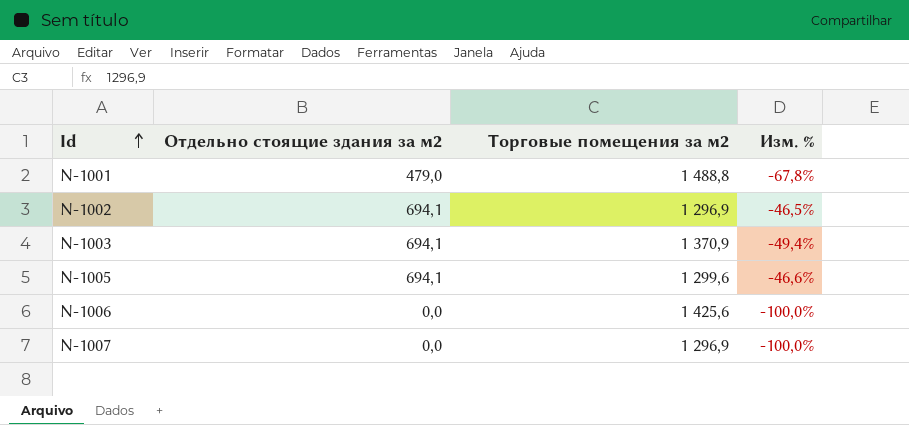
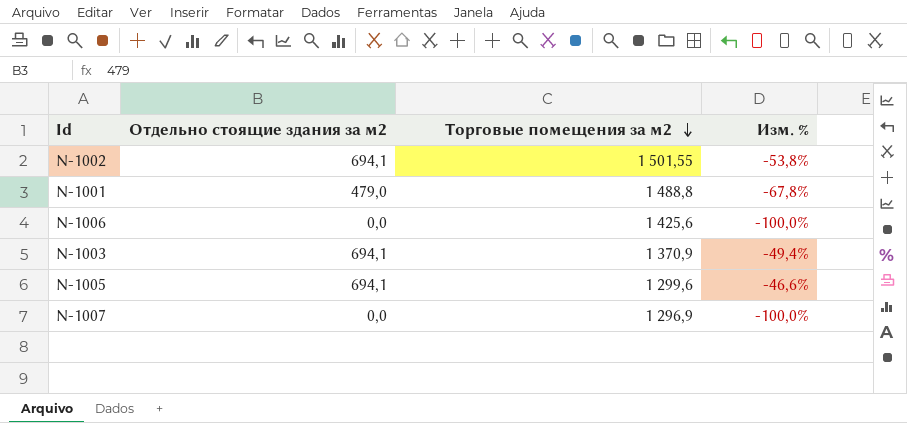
row order: Id ascending -> Торговые помещения за м2 descending
N-1002 | Торговые помещения за м2: 1 296,9 -> 1 501,55
N-1002 | Изм. %: -46,5% -> -53,8%

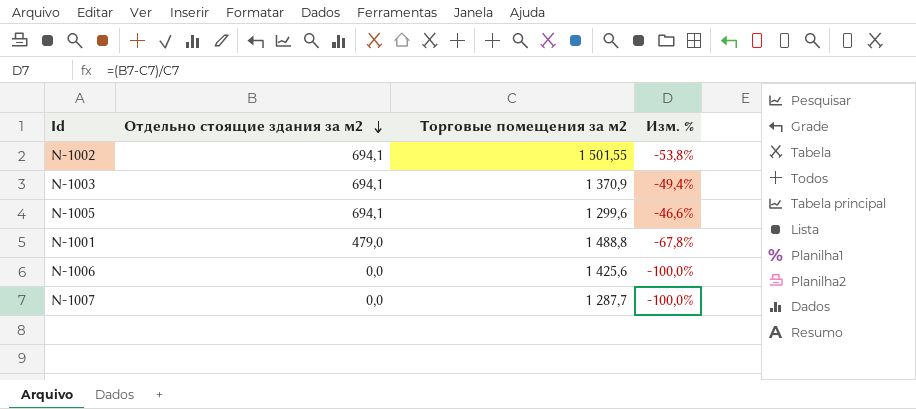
row order: Торговые помещения за м2 descending -> Отдельно стоящие здания за м2 descending
N-1007 | Торговые помещения за м2: 1 296,9 -> 1 287,7

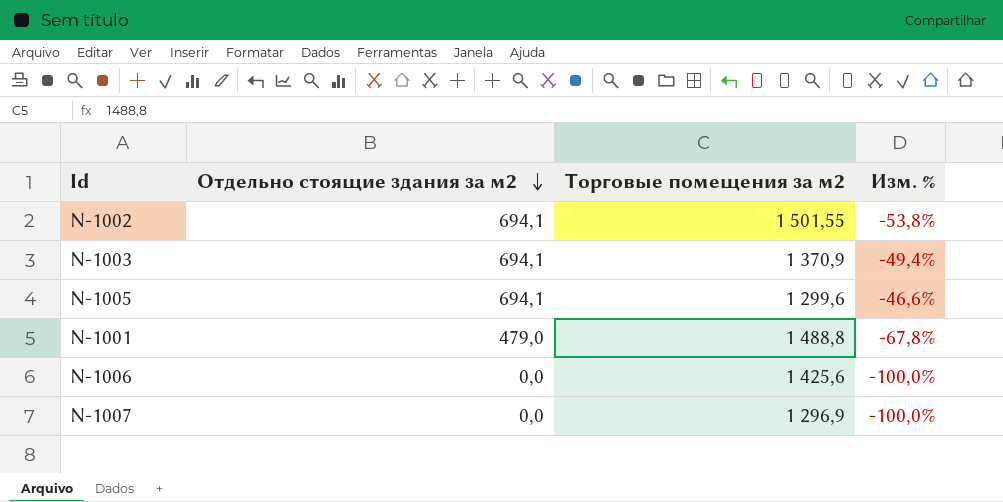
N-1007 | Торговые помещения за м2: 1 287,7 -> 1 296,9

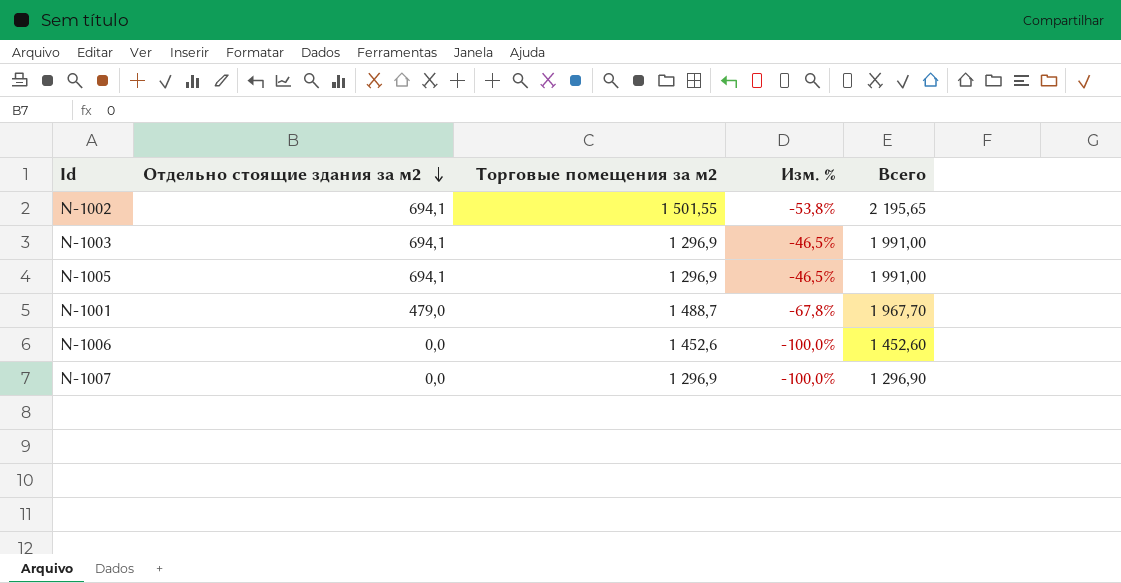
column Всего | formula: none -> [Отдельно стоящие здания за м2] + [Торговые помещения за м2]
N-1003 | Торговые помещения за м2: 1 370,9 -> 1 296,9
N-1003 | Изм. %: -49,4% -> -46,5%
N-1005 | Торговые помещения за м2: 1 299,6 -> 1 296,9
N-1005 | Изм. %: -46,6% -> -46,5%
N-1001 | Торговые помещения за м2: 1 488,8 -> 1 488,7
N-1006 | Торговые помещения за м2: 1 425,6 -> 1 452,6

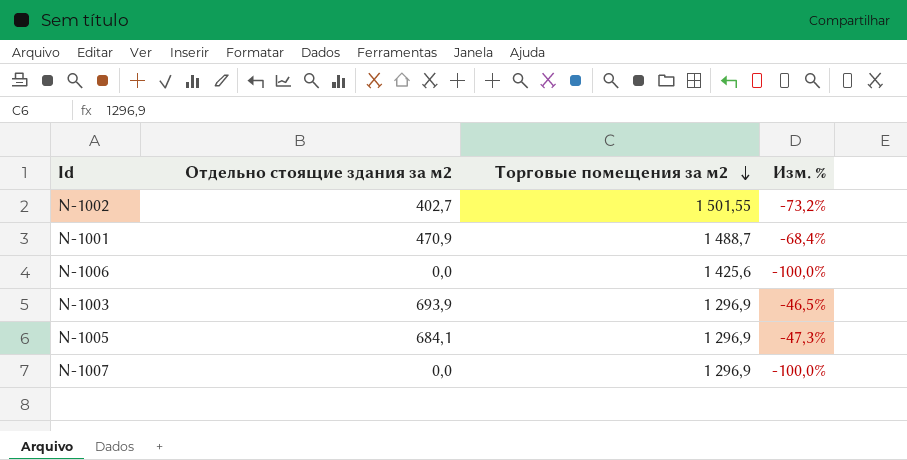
row order: Отдельно стоящие здания за м2 descending -> Торговые помещения за м2 descending
column Всего | formula: [Отдельно стоящие здания за м2] + [Торговые помещения за м2] -> none
N-1002 | Отдельно стоящие здания за м2: 694,1 -> 402,7
N-1002 | Изм. %: -53,8% -> -73,2%
N-1001 | Отдельно стоящие здания за м2: 479,0 -> 470,9
N-1001 | Изм. %: -67,8% -> -68,4%
N-1006 | Торговые помещения за м2: 1 452,6 -> 1 425,6
N-1003 | Отдельно стоящие здания за м2: 694,1 -> 693,9
N-1005 | Отдельно стоящие здания за м2: 694,1 -> 684,1
N-1005 | Изм. %: -46,5% -> -47,3%

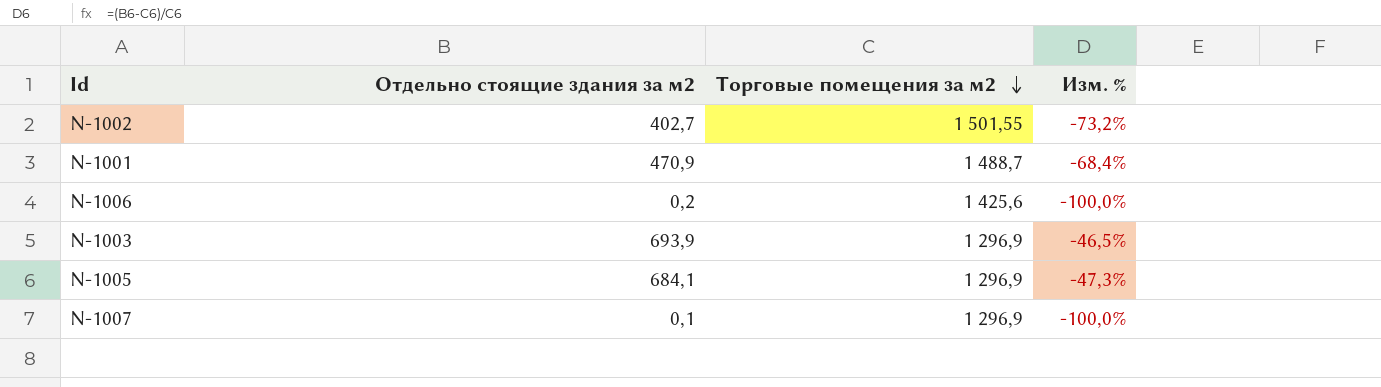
N-1006 | Отдельно стоящие здания за м2: 0,0 -> 0,2
N-1007 | Отдельно стоящие здания за м2: 0,0 -> 0,1

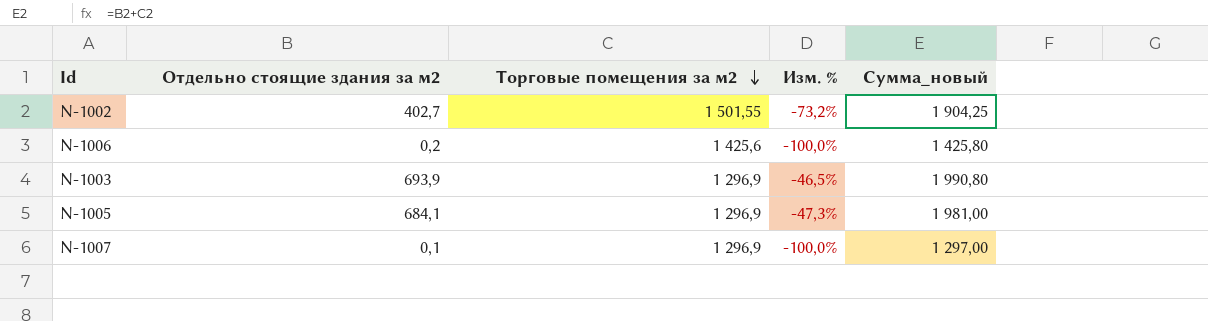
column Сумма_новый | formula: none -> [Отдельно стоящие здания за м2] + [Торговые помещения за м2]
row N-1001: 470,9 | 1 488,7 | -68,4% -> none

